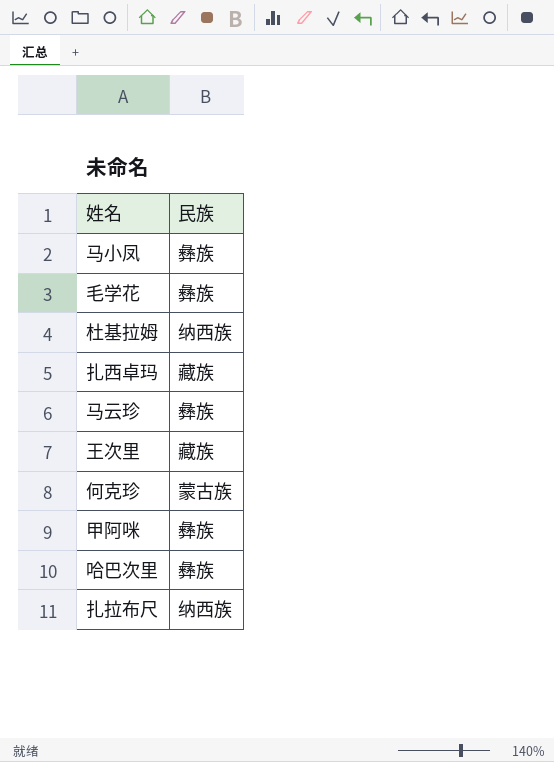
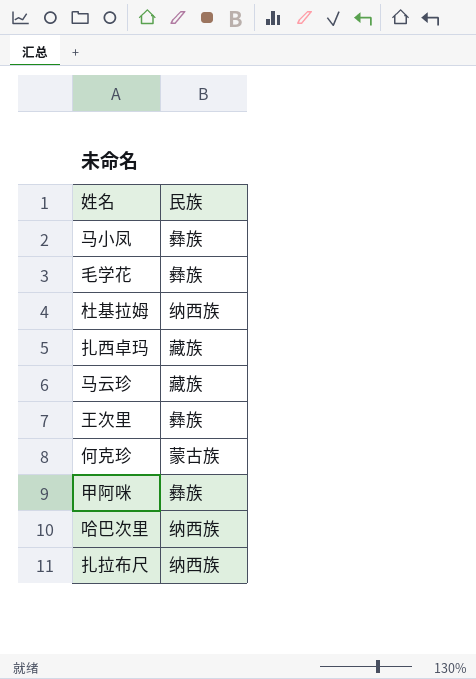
马云珍 | 民族: 彝族 -> 藏族
王次里 | 民族: 藏族 -> 彝族
哈巴次里 | 民族: 彝族 -> 纳西族

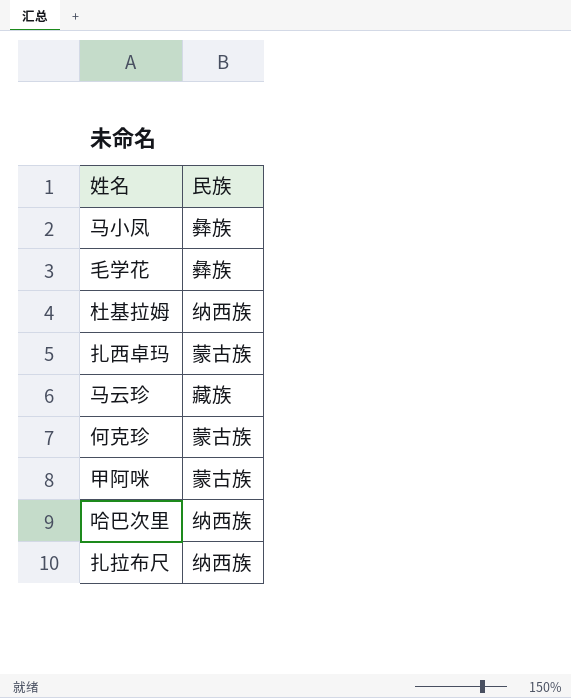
row 王次里: 彝族 -> none
扎西卓玛 | 民族: 藏族 -> 蒙古族
甲阿咪 | 民族: 彝族 -> 蒙古族

